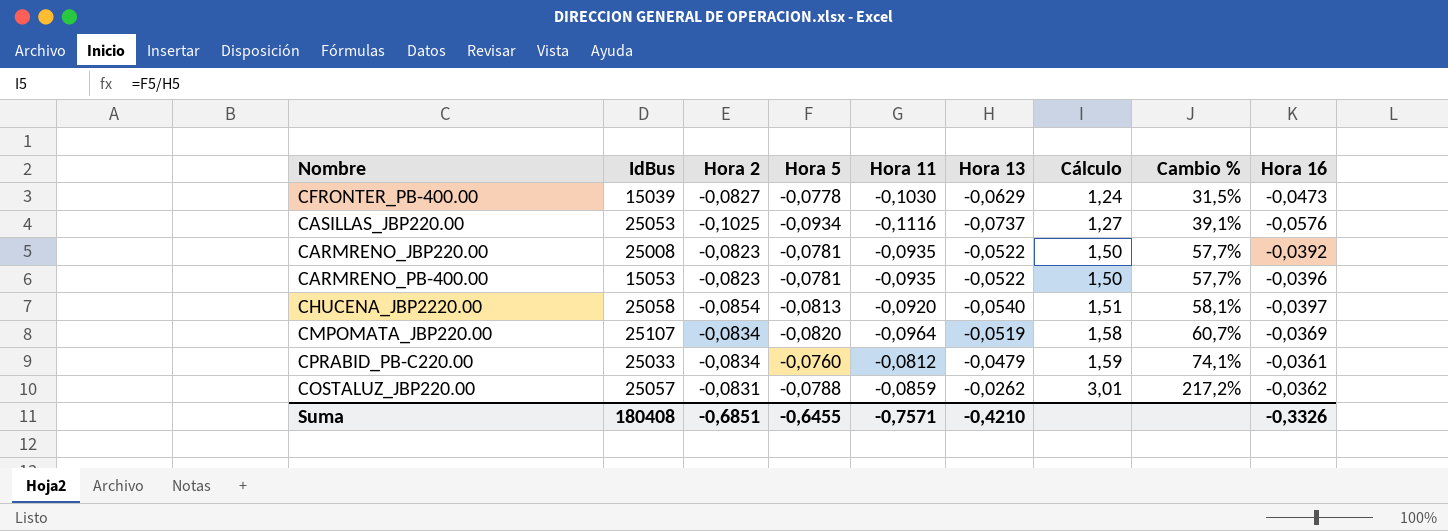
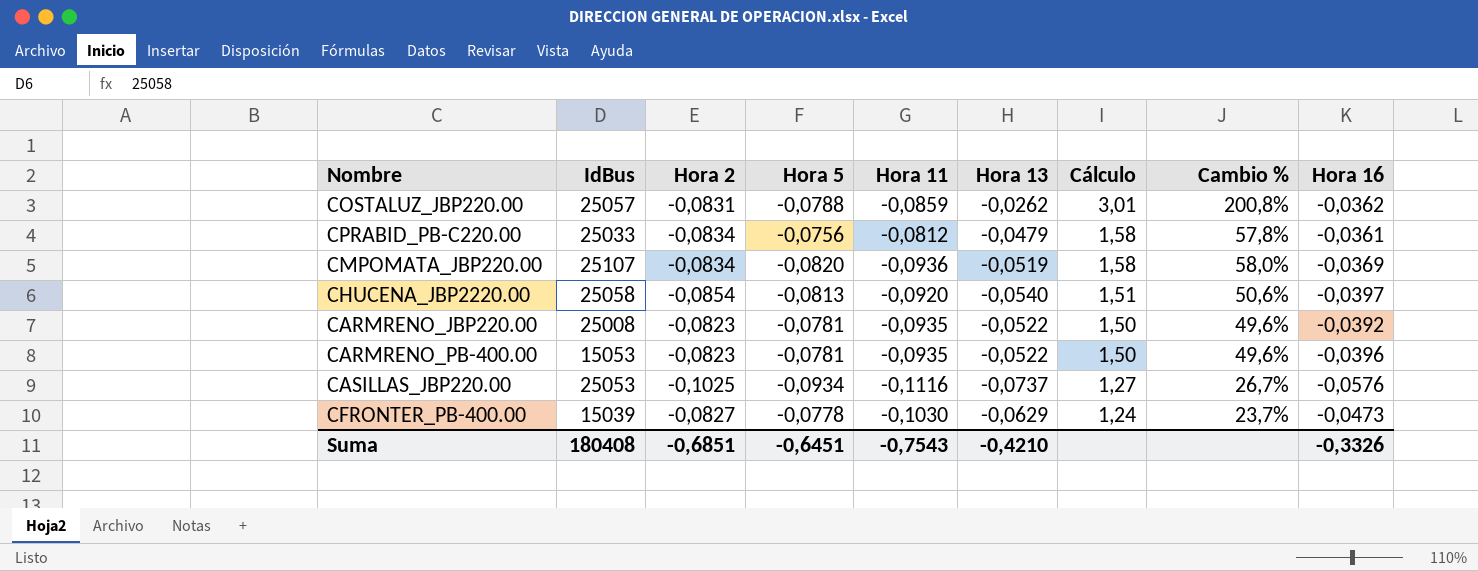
row order: Cálculo ascending -> Cálculo descending
column Cambio % | formula: ([Hora 2] - [Hora 13]) / [Hora 13] -> ([Hora 5] - [Hora 13]) / [Hora 13]
CPRABID_PB-C220.00 | Hora 5: -0,0760 -> -0,0756
CPRABID_PB-C220.00 | Cálculo: 1,59 -> 1,58
CMPOMATA_JBP220.00 | Hora 11: -0,0964 -> -0,0936
Suma | Hora 5: -0,6455 -> -0,6451
Suma | Hora 11: -0,7571 -> -0,7543

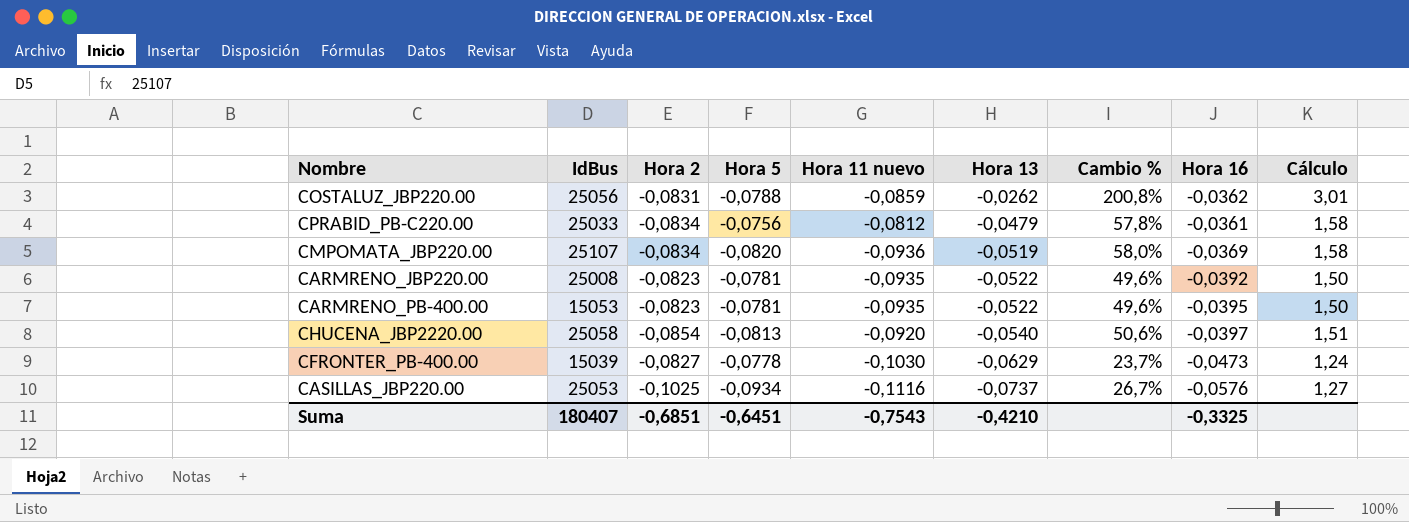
row order: Cálculo descending -> Hora 13 descending
column name: Hora 11 -> Hora 11 nuevo
column Cálculo | position: 7 -> 9
COSTALUZ_JBP220.00 | IdBus: 25057 -> 25056
CARMRENO_PB-400.00 | Hora 16: -0,0396 -> -0,0395
Suma | IdBus: 180408 -> 180407
Suma | Hora 16: -0,3326 -> -0,3325

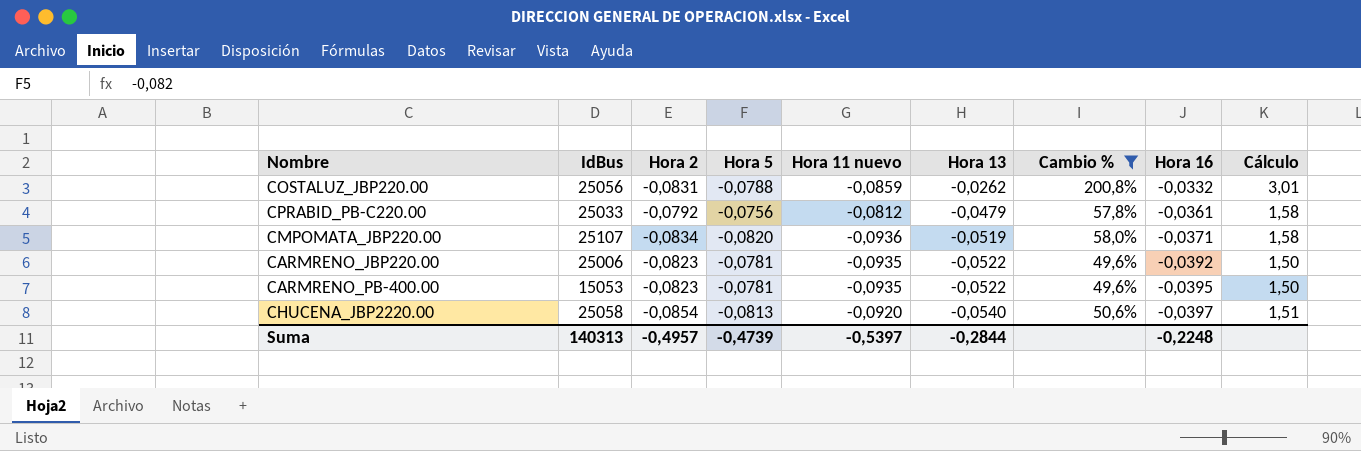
filter: none -> Cambio % >= 49,6%
COSTALUZ_JBP220.00 | Hora 16: -0,0362 -> -0,0332
CPRABID_PB-C220.00 | Hora 2: -0,0834 -> -0,0792
CMPOMATA_JBP220.00 | Hora 16: -0,0369 -> -0,0371
CARMRENO_JBP220.00 | IdBus: 25008 -> 25006
Suma | IdBus: 180407 -> 140313
Suma | Hora 2: -0,6851 -> -0,4957
Suma | Hora 5: -0,6451 -> -0,4739
Suma | Hora 11 nuevo: -0,7543 -> -0,5397
Suma | Hora 13: -0,4210 -> -0,2844
Suma | Hora 16: -0,3325 -> -0,2248

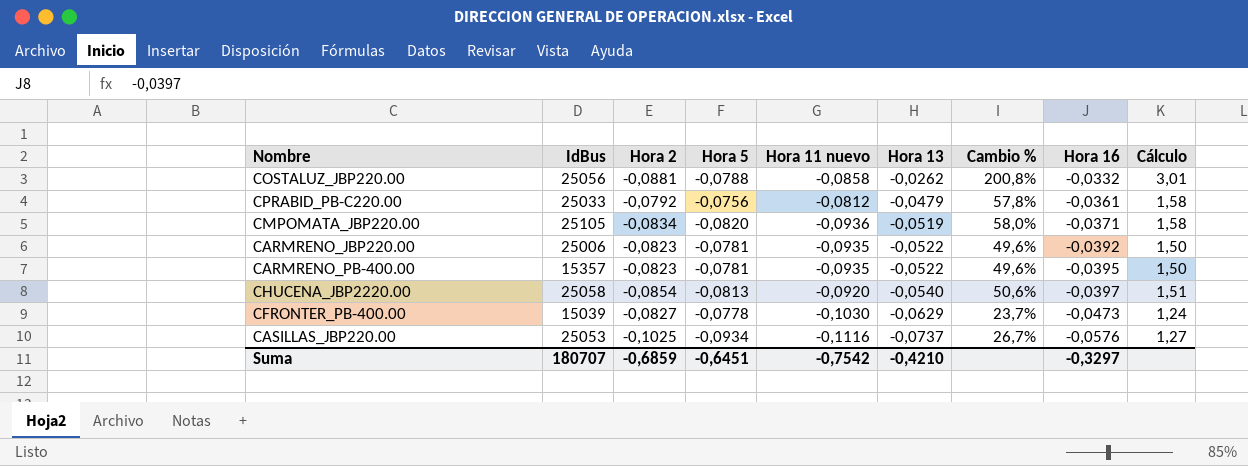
filter: Cambio % >= 49,6% -> none
COSTALUZ_JBP220.00 | Hora 2: -0,0831 -> -0,0881
COSTALUZ_JBP220.00 | Hora 11 nuevo: -0,0859 -> -0,0858
CMPOMATA_JBP220.00 | IdBus: 25107 -> 25105
CARMRENO_PB-400.00 | IdBus: 15053 -> 15357
Suma | IdBus: 140313 -> 180707
Suma | Hora 2: -0,4957 -> -0,6859
Suma | Hora 5: -0,4739 -> -0,6451
Suma | Hora 11 nuevo: -0,5397 -> -0,7542
Suma | Hora 13: -0,2844 -> -0,4210
Suma | Hora 16: -0,2248 -> -0,3297

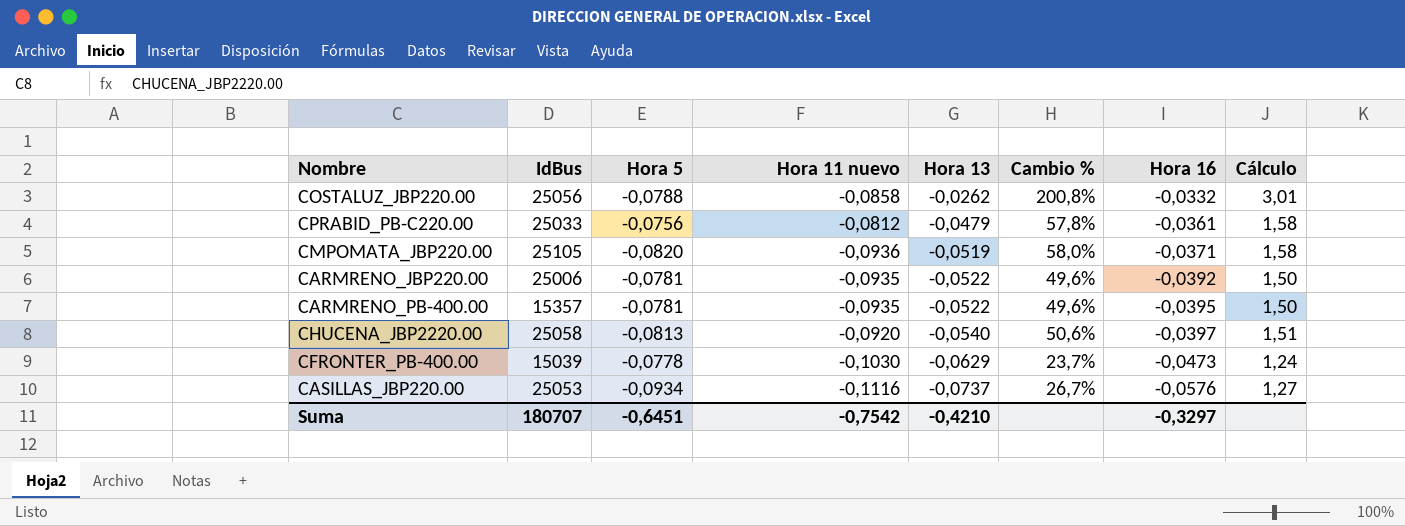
column Hora 2 | position: 3 -> none

